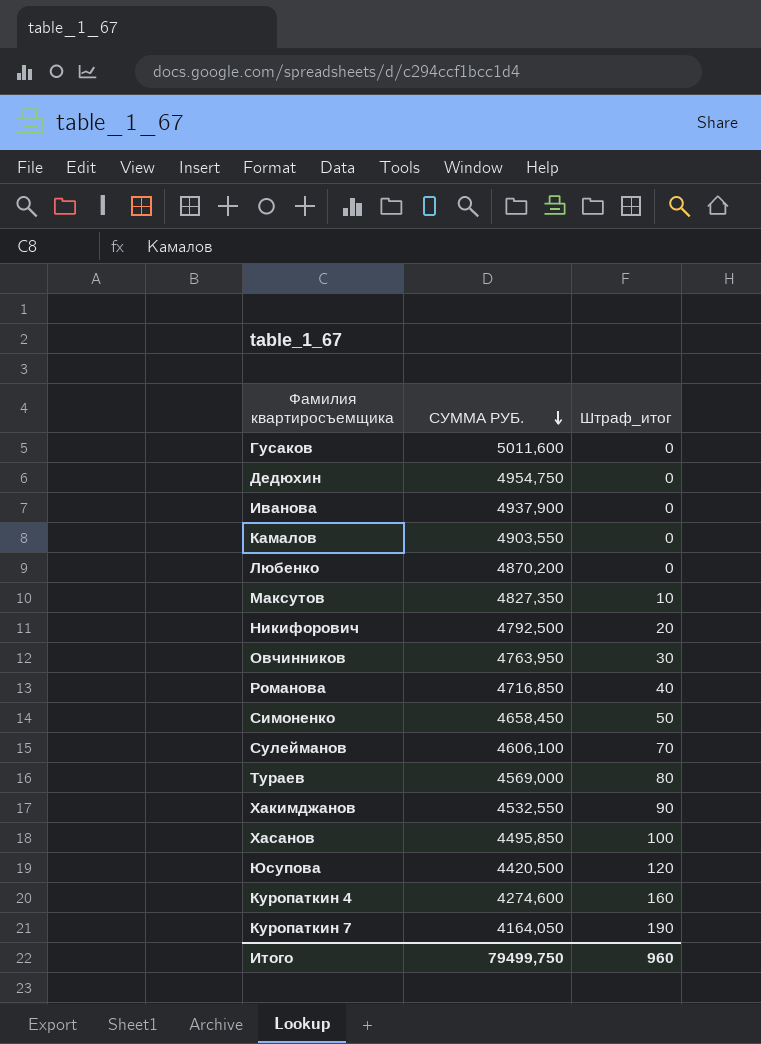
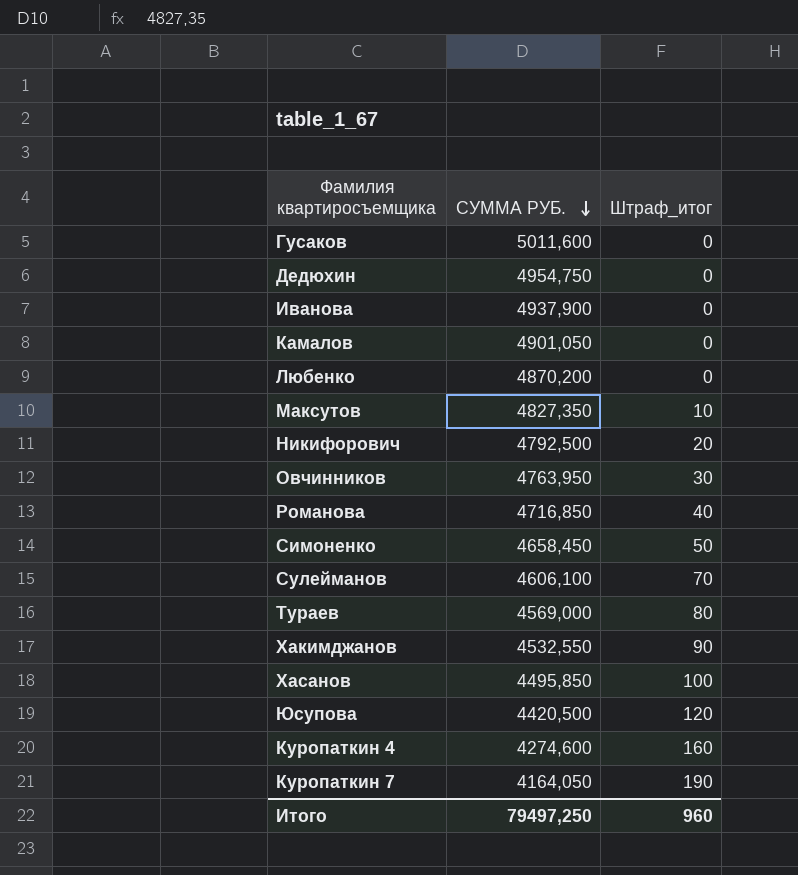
Камалов | СУММА РУБ.: 4903,550 -> 4901,050
Итого | СУММА РУБ.: 79499,750 -> 79497,250

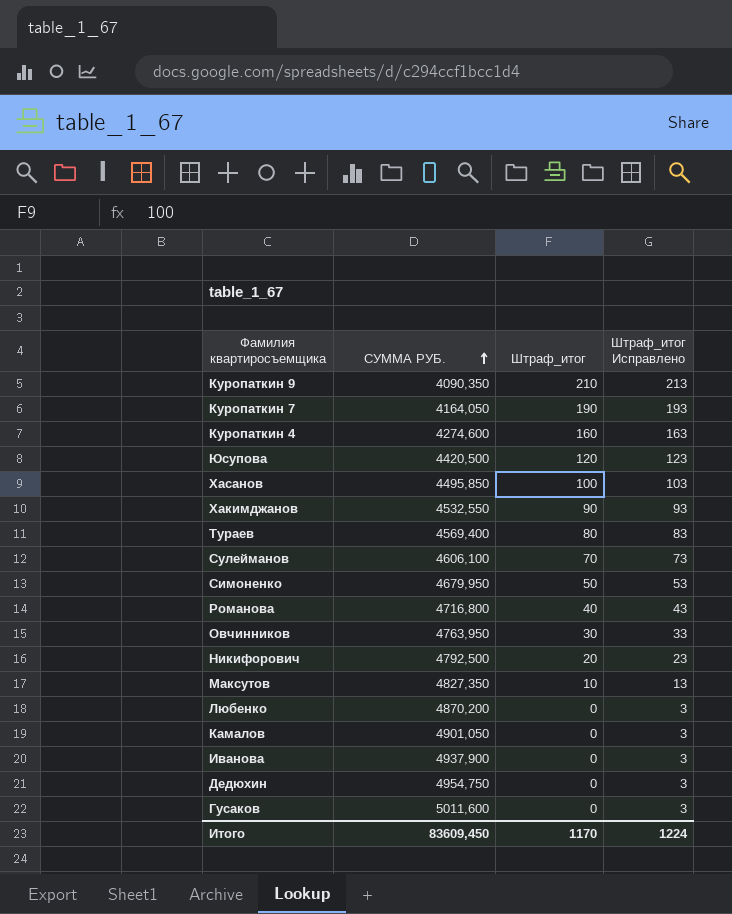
row order: СУММА РУБ. descending -> СУММА РУБ. ascending
column Штраф_итог Исправлено | formula: none -> [Штраф_итог] + 3
row Куропаткин 9: none -> 4090,350 | 210 | 213
Тураев | СУММА РУБ.: 4569,000 -> 4569,400
Симоненко | СУММА РУБ.: 4658,450 -> 4679,950
Романова | СУММА РУБ.: 4716,850 -> 4716,800
Итого | СУММА РУБ.: 79497,250 -> 83609,450
Итого | Штраф_итог: 960 -> 1170

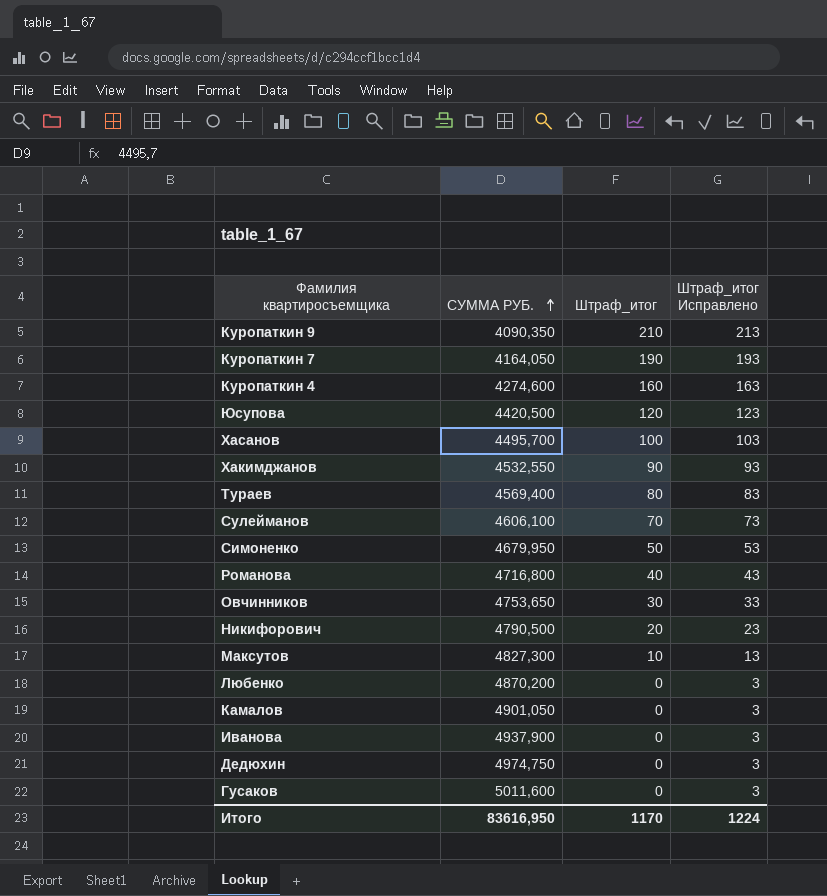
Хасанов | СУММА РУБ.: 4495,850 -> 4495,700
Овчинников | СУММА РУБ.: 4763,950 -> 4753,650
Никифорович | СУММА РУБ.: 4792,500 -> 4790,500
Максутов | СУММА РУБ.: 4827,350 -> 4827,300
Дедюхин | СУММА РУБ.: 4954,750 -> 4974,750
Итого | СУММА РУБ.: 83609,450 -> 83616,950

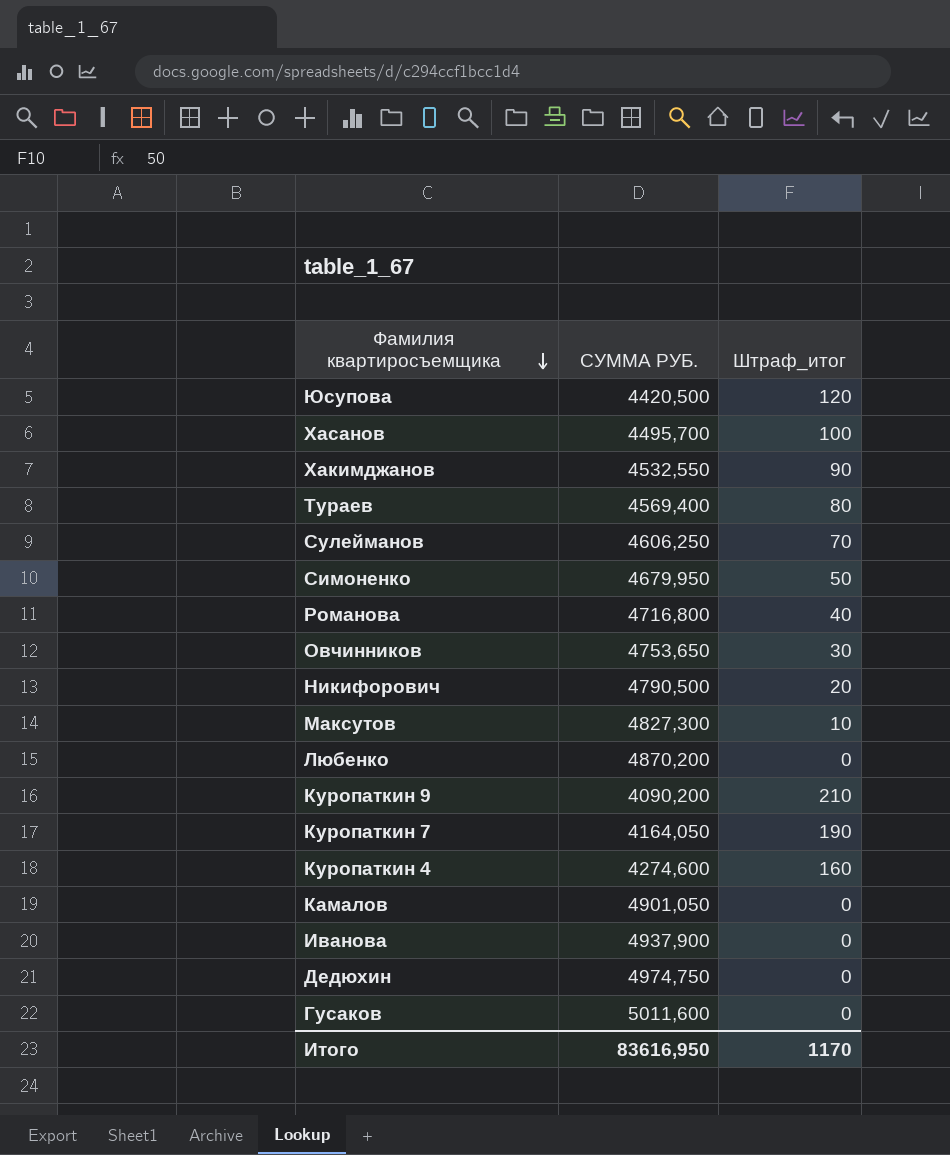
row order: СУММА РУБ. ascending -> Фамилия квартиросъемщика descending
column Штраф_итог Исправлено | formula: [Штраф_итог] + 3 -> none
Сулейманов | СУММА РУБ.: 4606,100 -> 4606,250
Куропаткин 9 | СУММА РУБ.: 4090,350 -> 4090,200

